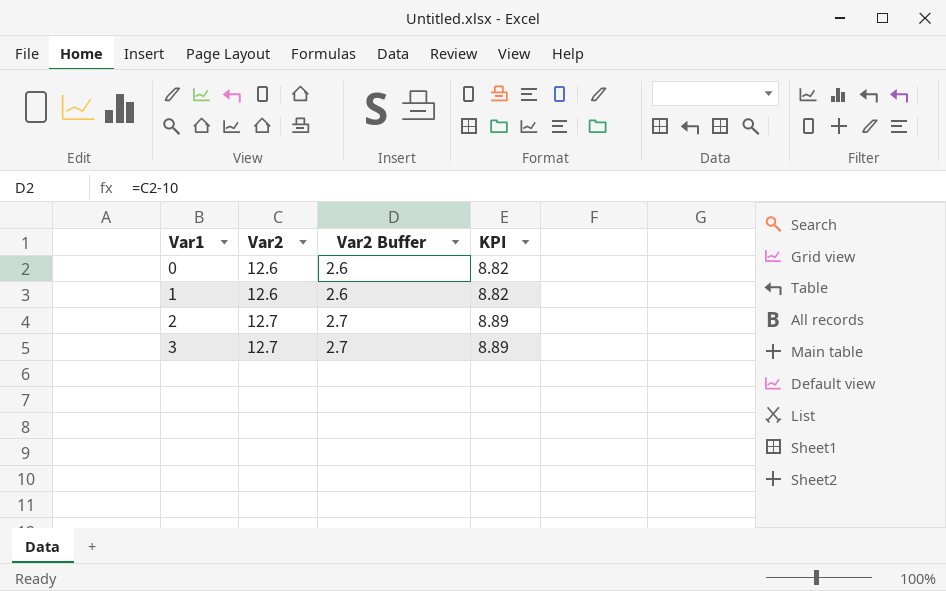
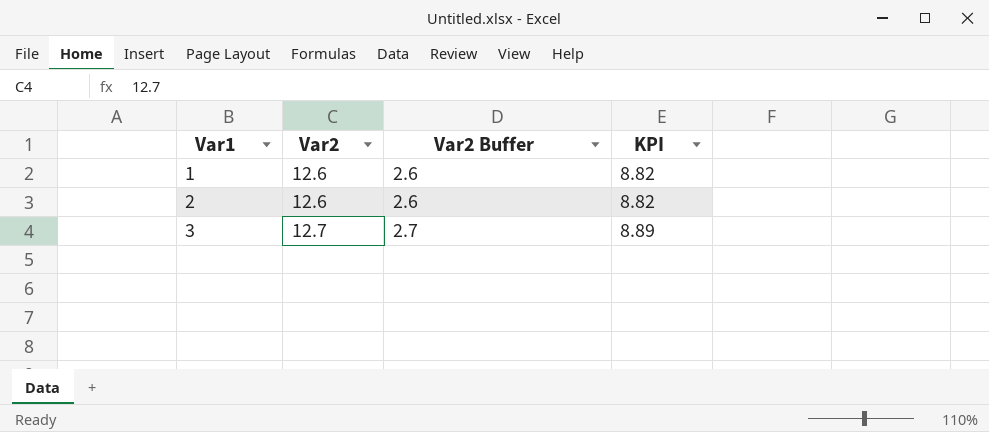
row 0: 12.6 | 2.6 | 8.82 -> none
2 | Var2: 12.7 -> 12.6
2 | Var2 Buffer: 2.7 -> 2.6
2 | KPI: 8.89 -> 8.82

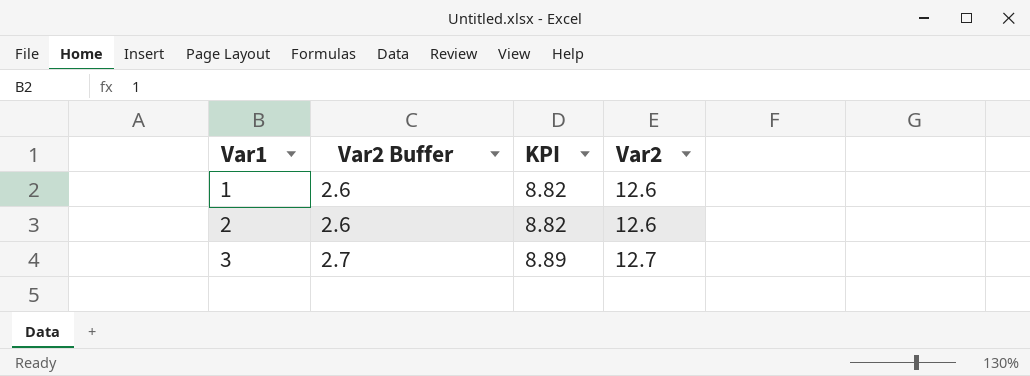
column Var2 | position: 2 -> 4

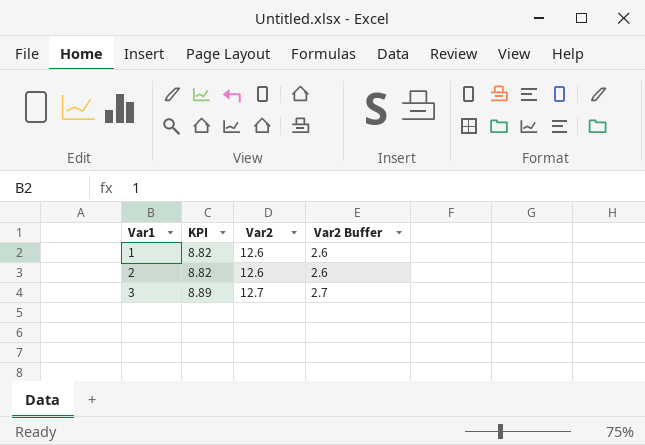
column Var2 Buffer | position: 2 -> 4

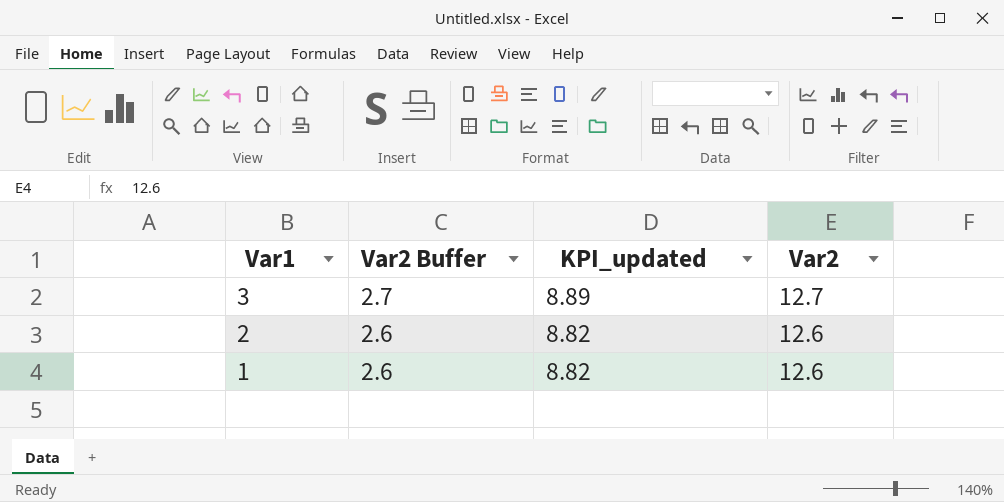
row order: Var1 ascending -> Var1 descending
column Var2 Buffer | position: 4 -> 2
column name: KPI -> KPI_updated

